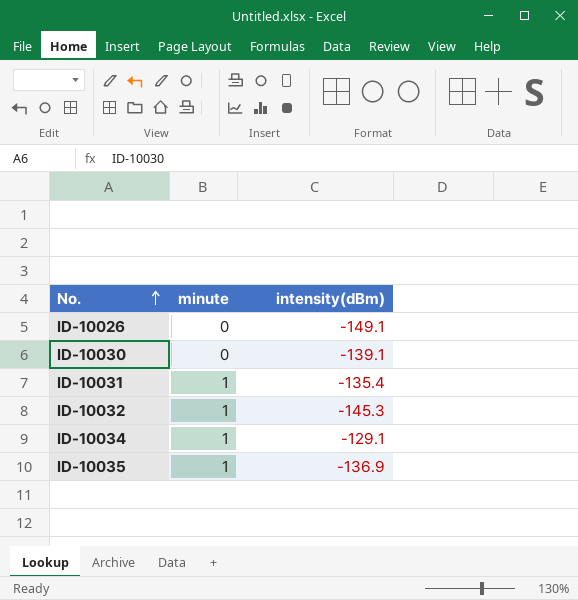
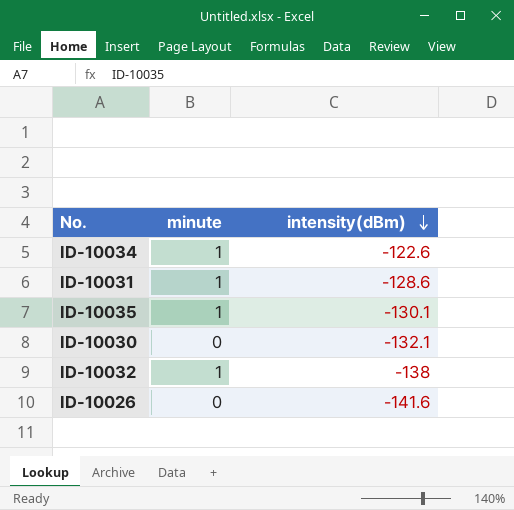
row order: No. ascending -> intensity(dBm) descending
ID-10034 | intensity(dBm): -129.1 -> -122.6
ID-10031 | intensity(dBm): -135.4 -> -128.6
ID-10035 | intensity(dBm): -136.9 -> -130.1
ID-10030 | intensity(dBm): -139.1 -> -132.1
ID-10032 | intensity(dBm): -145.3 -> -138
ID-10026 | intensity(dBm): -149.1 -> -141.6

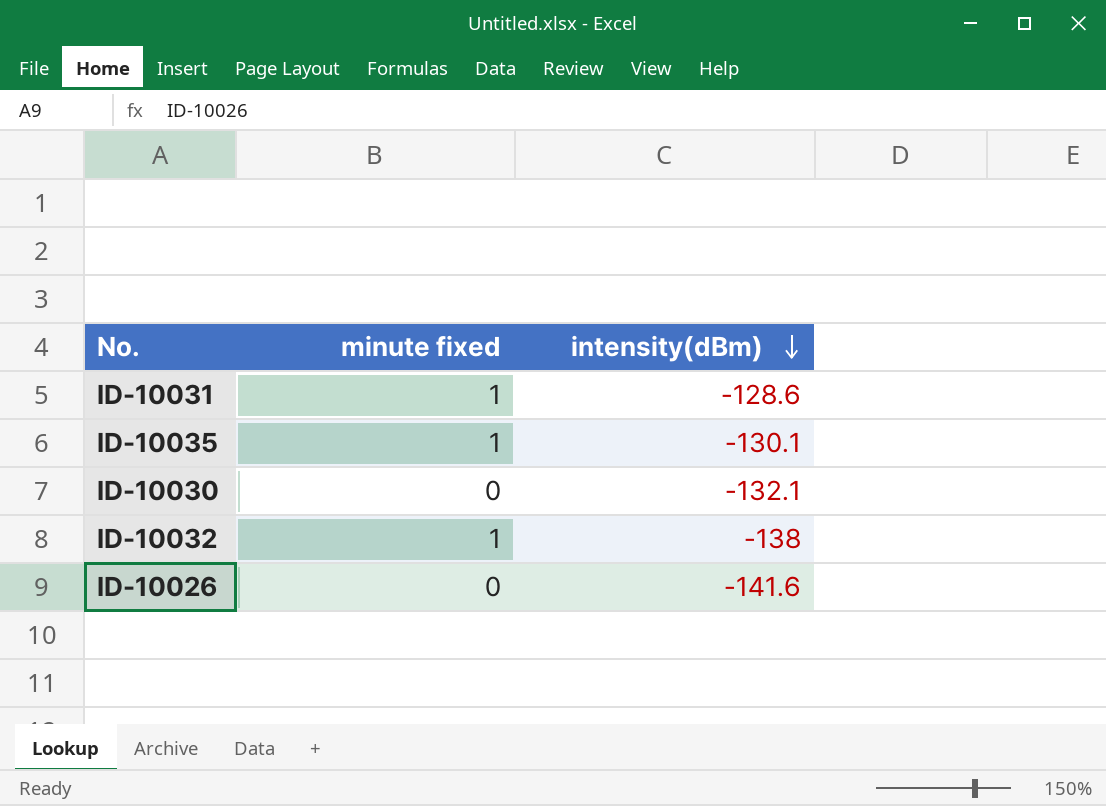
column name: minute -> minute fixed
row ID-10034: 1 | -122.6 -> none

